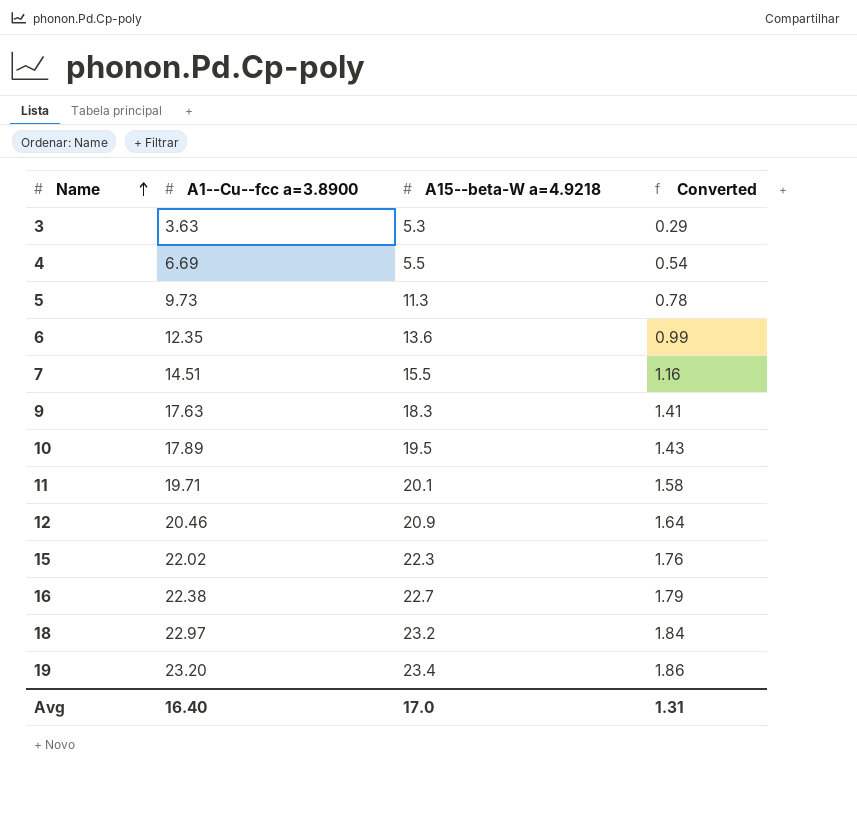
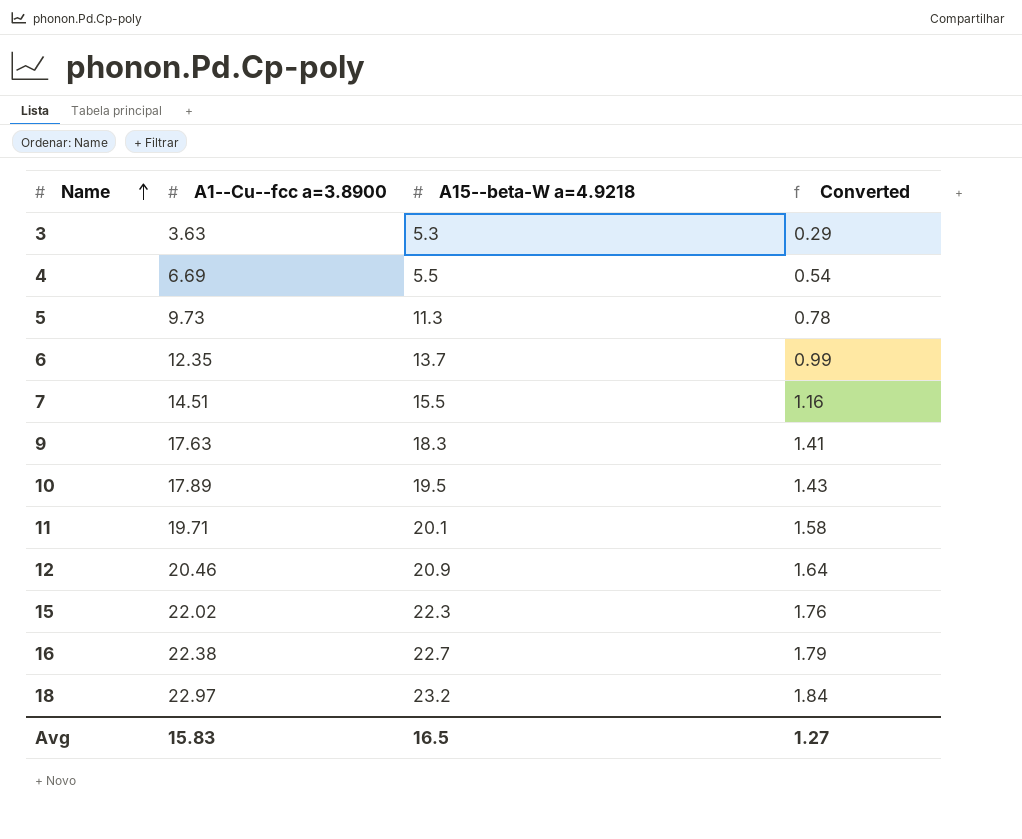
row 19: 23.20 | 23.4 | 1.86 -> none
6 | A15--beta-W a=4.9218: 13.6 -> 13.7
Avg | A1--Cu--fcc a=3.8900: 16.40 -> 15.83
Avg | A15--beta-W a=4.9218: 17.0 -> 16.5
Avg | Converted: 1.31 -> 1.27

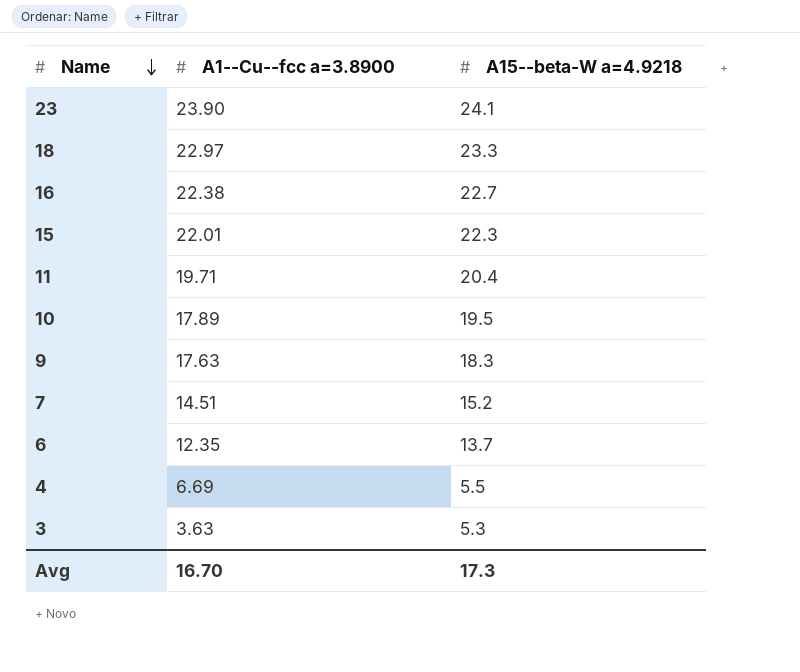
row order: Name ascending -> Name descending
column Converted | formula: [A1--Cu--fcc a=3.8900] * 0.08 -> none
row 5: 9.73 | 11.3 | 0.78 -> none
row 12: 20.46 | 20.9 | 1.64 -> none
row 23: none -> 23.90 | 24.1
18 | A15--beta-W a=4.9218: 23.2 -> 23.3
15 | A1--Cu--fcc a=3.8900: 22.02 -> 22.01
11 | A15--beta-W a=4.9218: 20.1 -> 20.4
7 | A15--beta-W a=4.9218: 15.5 -> 15.2
Avg | A1--Cu--fcc a=3.8900: 15.83 -> 16.70
Avg | A15--beta-W a=4.9218: 16.5 -> 17.3

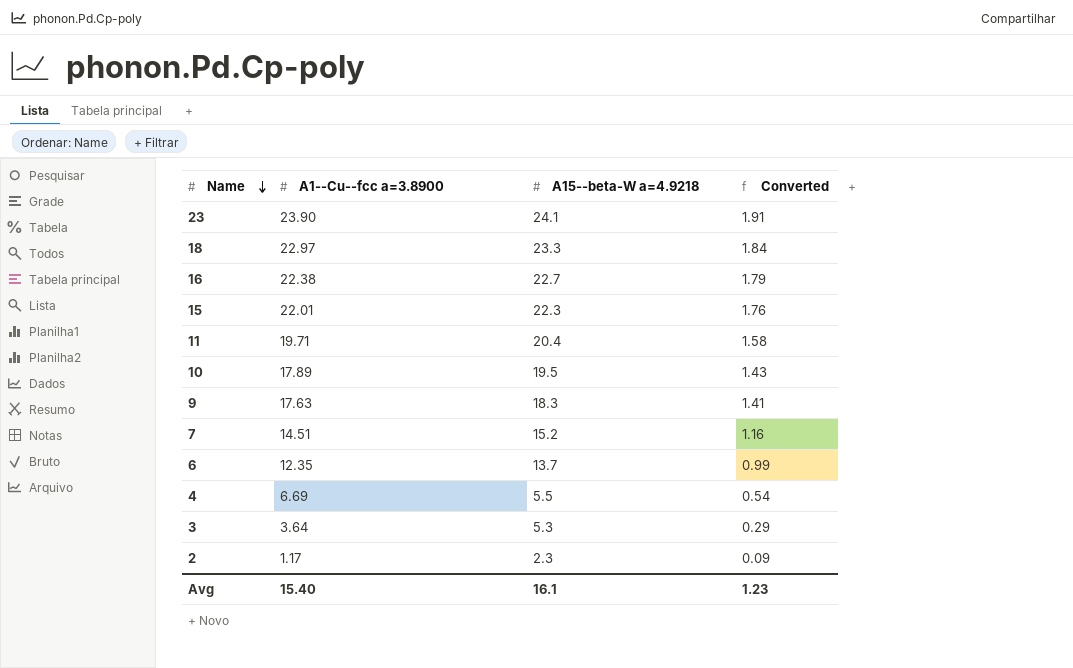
column Converted | formula: none -> [A1--Cu--fcc a=3.8900] * 0.08
3 | A1--Cu--fcc a=3.8900: 3.63 -> 3.64
row 2: none -> 1.17 | 2.3 | 0.09
Avg | A1--Cu--fcc a=3.8900: 16.70 -> 15.40
Avg | A15--beta-W a=4.9218: 17.3 -> 16.1

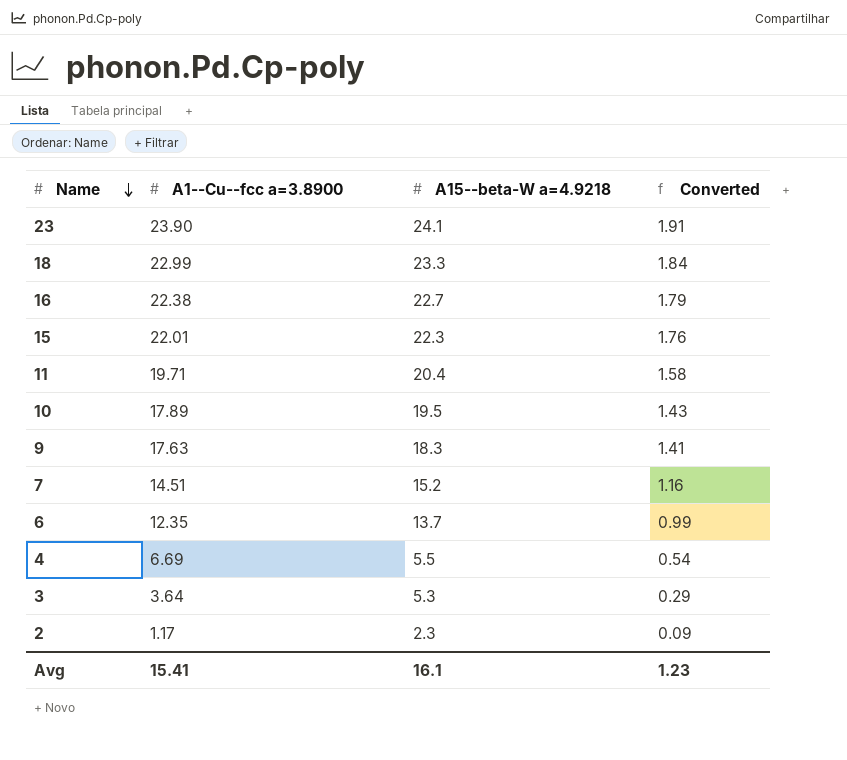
18 | A1--Cu--fcc a=3.8900: 22.97 -> 22.99
Avg | A1--Cu--fcc a=3.8900: 15.40 -> 15.41

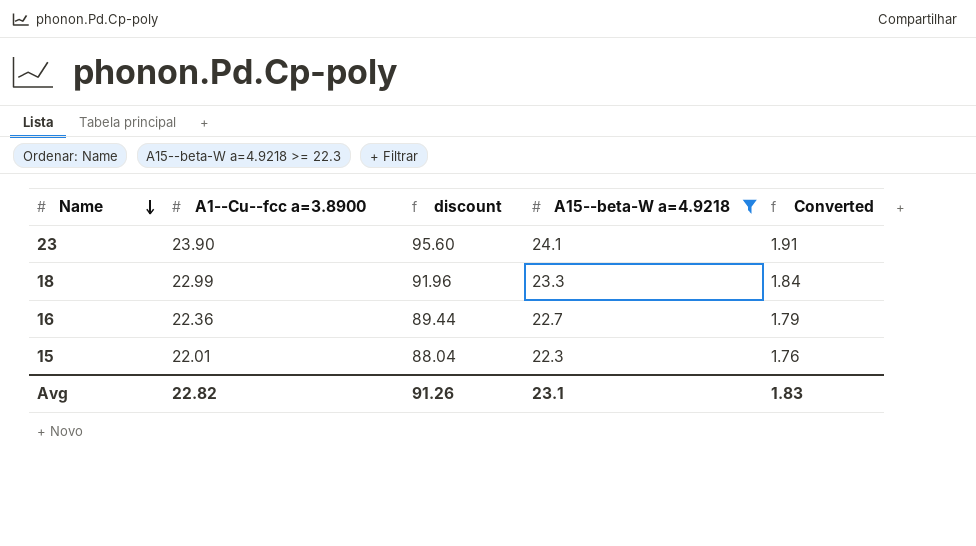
filter: none -> A15--beta-W a=4.9218 >= 22.3
column discount | formula: none -> [A1--Cu--fcc a=3.8900] * 4
16 | A1--Cu--fcc a=3.8900: 22.38 -> 22.36
Avg | A1--Cu--fcc a=3.8900: 15.41 -> 22.82
Avg | A15--beta-W a=4.9218: 16.1 -> 23.1
Avg | Converted: 1.23 -> 1.83

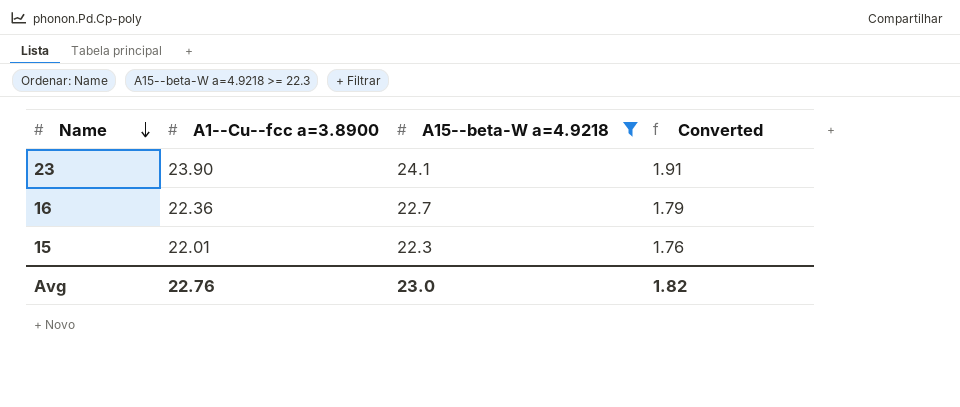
column discount | formula: [A1--Cu--fcc a=3.8900] * 4 -> none
row 18: 22.99 | 91.96 | 23.3 | 1.84 -> none
Avg | A1--Cu--fcc a=3.8900: 22.82 -> 22.76
Avg | A15--beta-W a=4.9218: 23.1 -> 23.0
Avg | Converted: 1.83 -> 1.82

